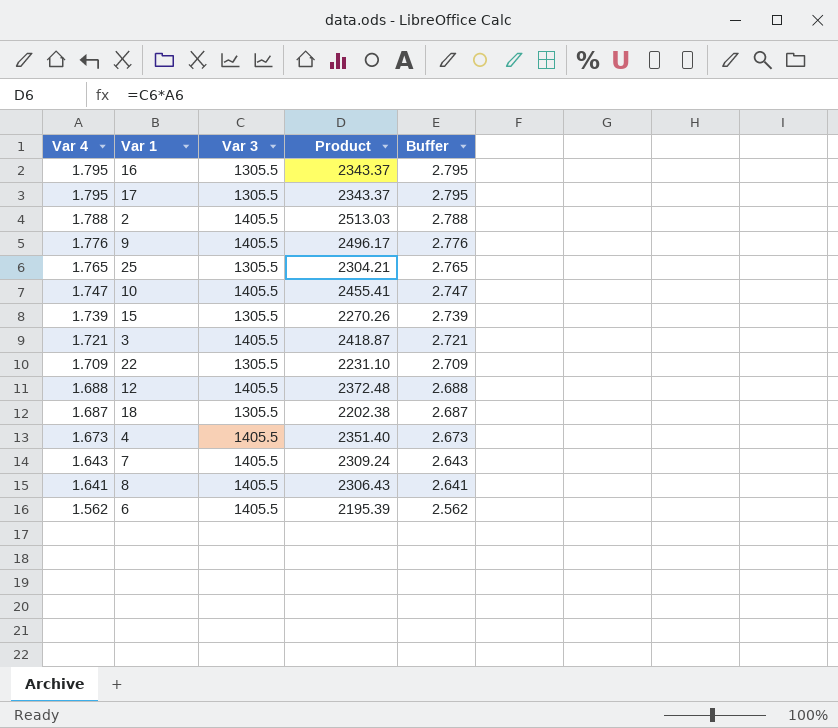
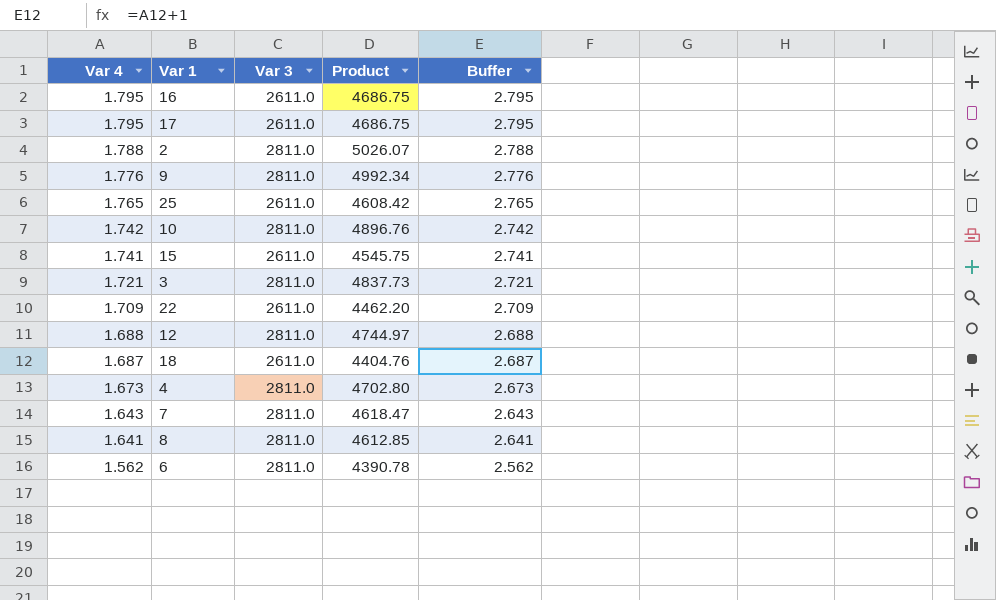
16 | Var 3: 1305.5 -> 2611.0
16 | Product: 2343.37 -> 4686.75
17 | Var 3: 1305.5 -> 2611.0
17 | Product: 2343.37 -> 4686.75
2 | Var 3: 1405.5 -> 2811.0
2 | Product: 2513.03 -> 5026.07
9 | Var 3: 1405.5 -> 2811.0
9 | Product: 2496.17 -> 4992.34
25 | Var 3: 1305.5 -> 2611.0
25 | Product: 2304.21 -> 4608.42
10 | Var 4: 1.747 -> 1.742
10 | Var 3: 1405.5 -> 2811.0
10 | Product: 2455.41 -> 4896.76
10 | Buffer: 2.747 -> 2.742
15 | Var 4: 1.739 -> 1.741
15 | Var 3: 1305.5 -> 2611.0
15 | Product: 2270.26 -> 4545.75
15 | Buffer: 2.739 -> 2.741
3 | Var 3: 1405.5 -> 2811.0
3 | Product: 2418.87 -> 4837.73
22 | Var 3: 1305.5 -> 2611.0
22 | Product: 2231.10 -> 4462.20
12 | Var 3: 1405.5 -> 2811.0
12 | Product: 2372.48 -> 4744.97
18 | Var 3: 1305.5 -> 2611.0
18 | Product: 2202.38 -> 4404.76
4 | Var 3: 1405.5 -> 2811.0
4 | Product: 2351.40 -> 4702.80
7 | Var 3: 1405.5 -> 2811.0
7 | Product: 2309.24 -> 4618.47
8 | Var 3: 1405.5 -> 2811.0
8 | Product: 2306.43 -> 4612.85
6 | Var 3: 1405.5 -> 2811.0
6 | Product: 2195.39 -> 4390.78

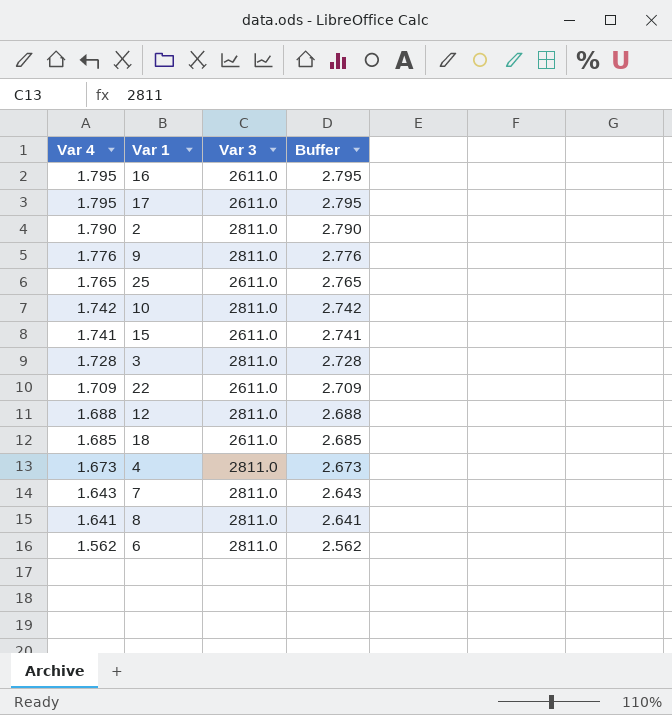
column Product | formula: [Var 4] * [Var 3] -> none
2 | Var 4: 1.788 -> 1.790
2 | Buffer: 2.788 -> 2.790
3 | Var 4: 1.721 -> 1.728
3 | Buffer: 2.721 -> 2.728
18 | Var 4: 1.687 -> 1.685
18 | Buffer: 2.687 -> 2.685

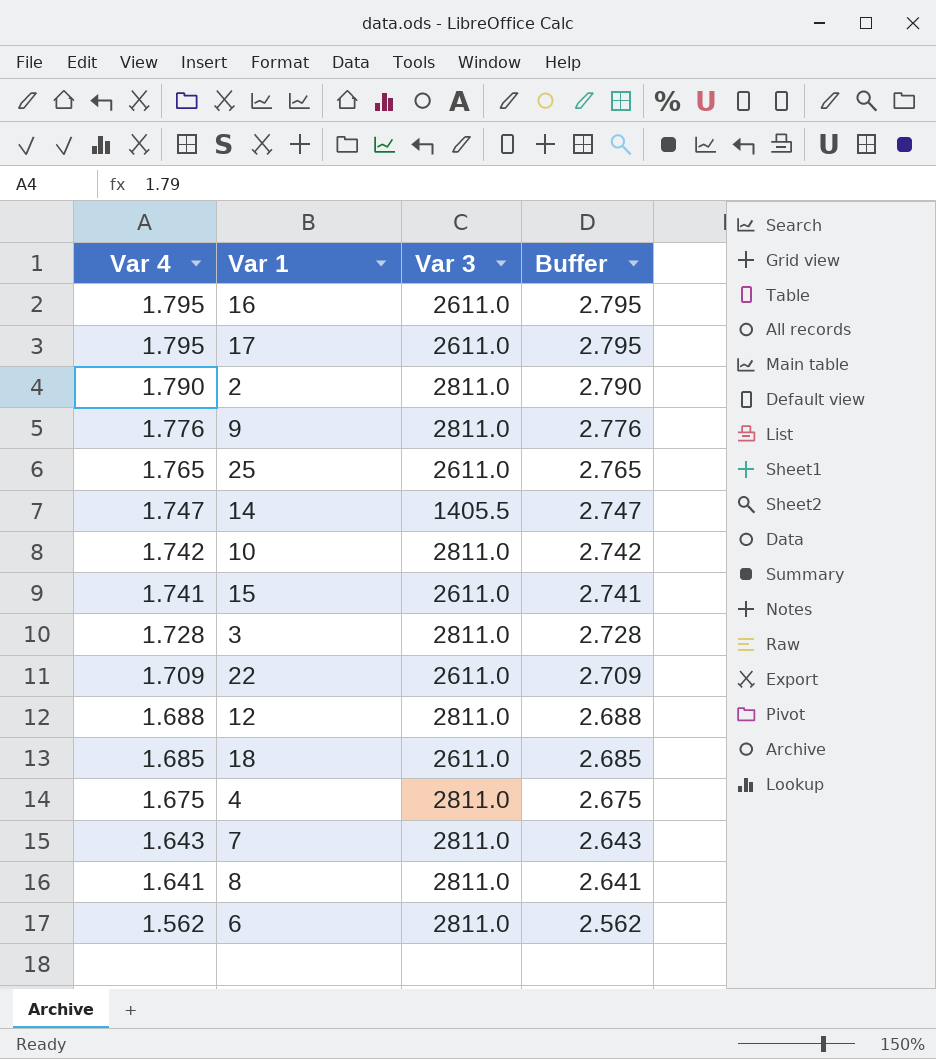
row 14: none -> 1.747 | 1405.5 | 2.747
4 | Var 4: 1.673 -> 1.675
4 | Buffer: 2.673 -> 2.675

